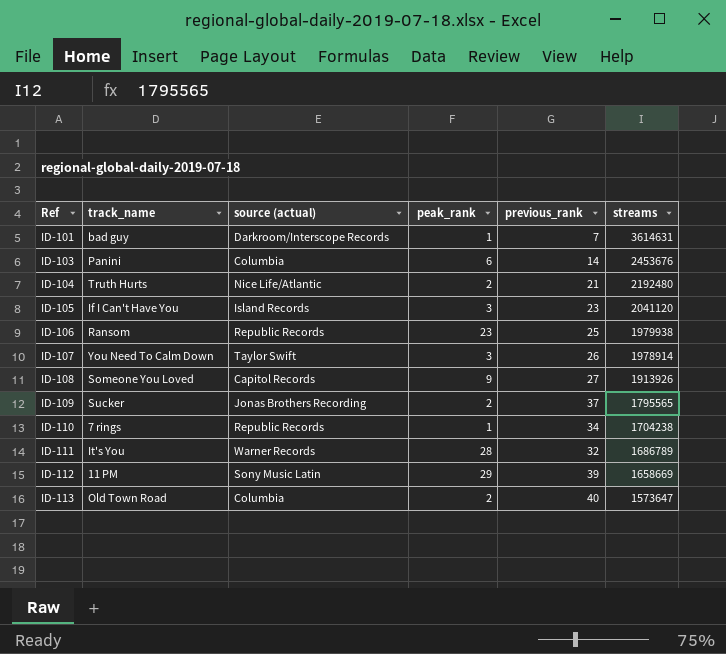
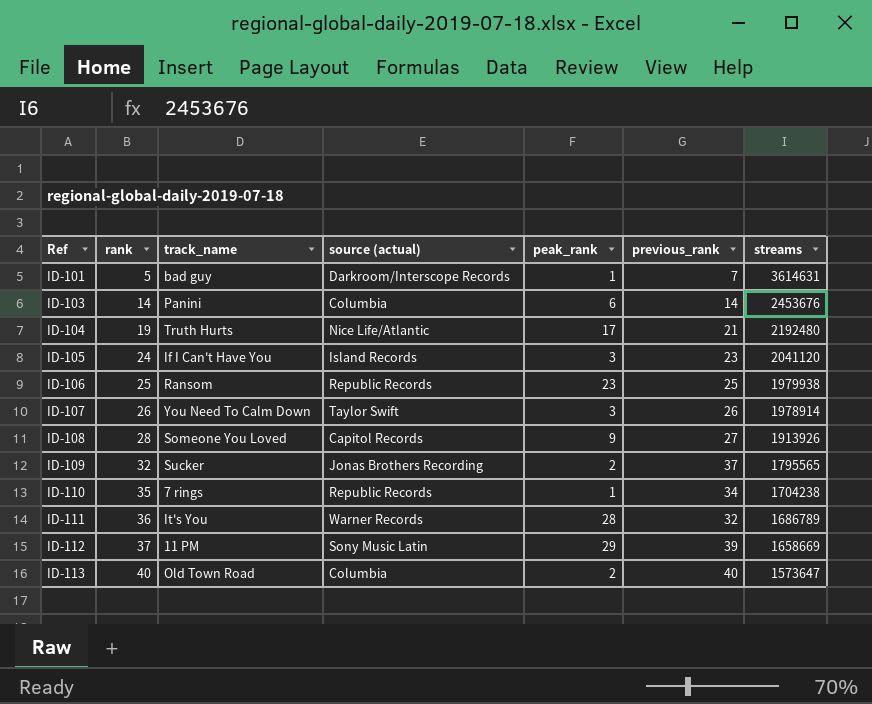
column rank | position: none -> 2
ID-104 | peak_rank: 2 -> 17

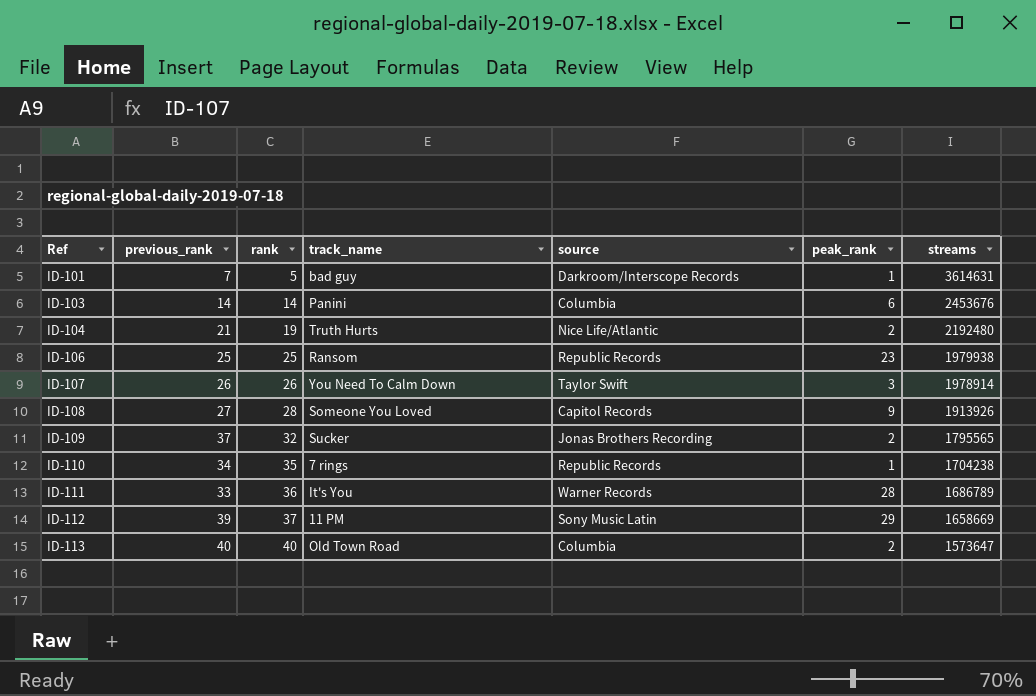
column previous_rank | position: 6 -> 2
column name: source (actual) -> source
row ID-105: 24 | If I Can't Have You | Island Records | 3 | 23 | 2041120 -> none
ID-104 | peak_rank: 17 -> 2
ID-111 | previous_rank: 32 -> 33

